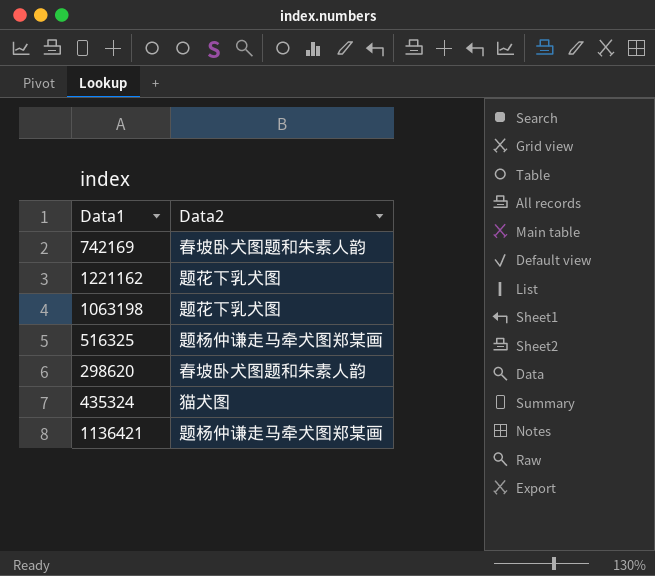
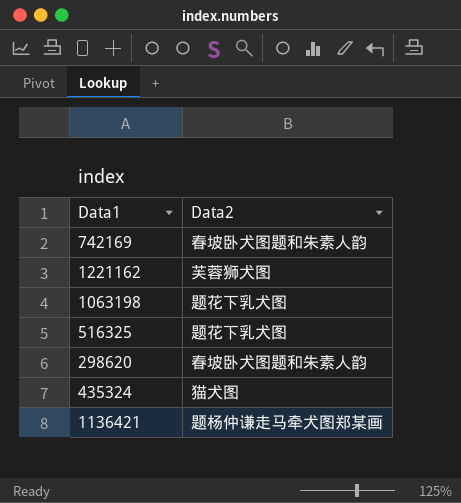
1221162 | Data2: 题花下乳犬图 -> 芙蓉狮犬图
516325 | Data2: 题杨仲谦走马牵犬图郑某画 -> 题花下乳犬图

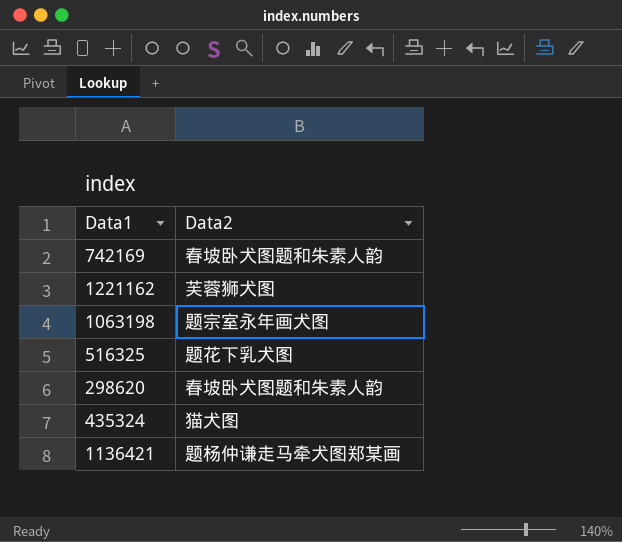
1063198 | Data2: 题花下乳犬图 -> 题宗室永年画犬图

